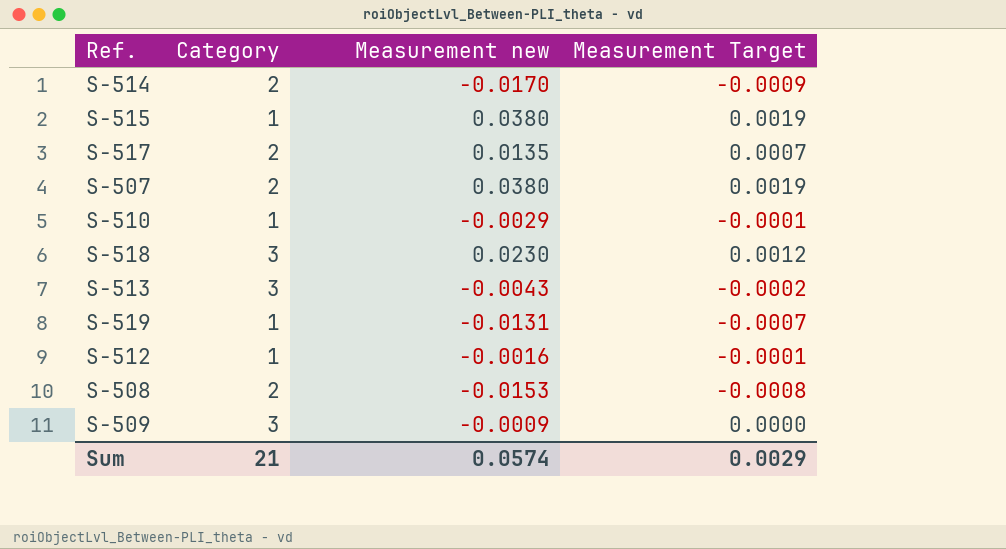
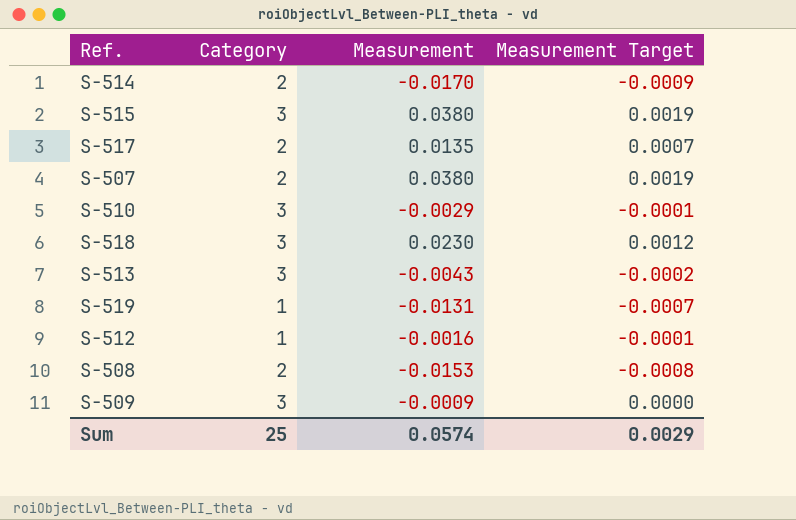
column name: Measurement new -> Measurement
S-515 | Category: 1 -> 3
S-510 | Category: 1 -> 3
Sum | Category: 21 -> 25

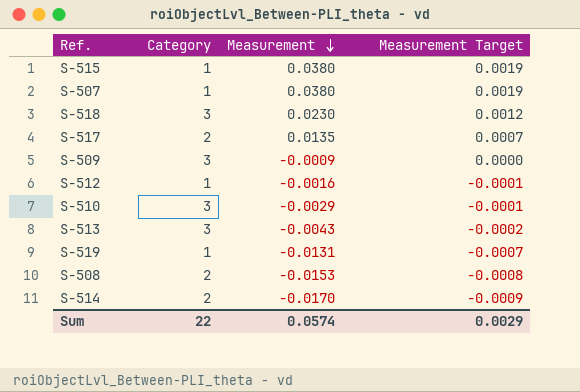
row order: none -> Measurement descending
S-515 | Category: 3 -> 1
S-507 | Category: 2 -> 1
Sum | Category: 25 -> 22

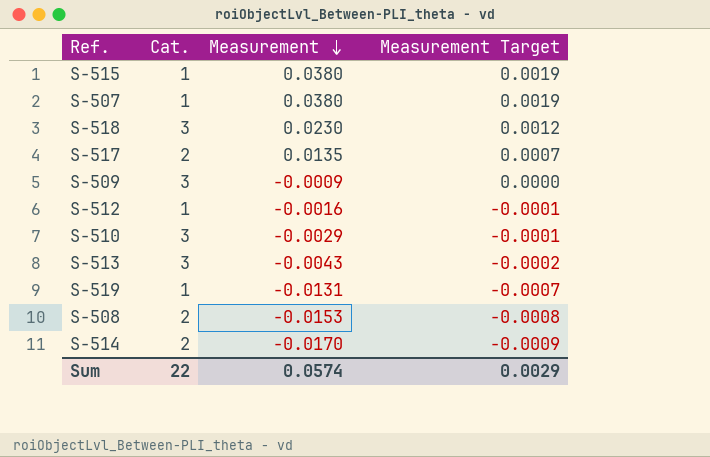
column name: Category -> Cat.

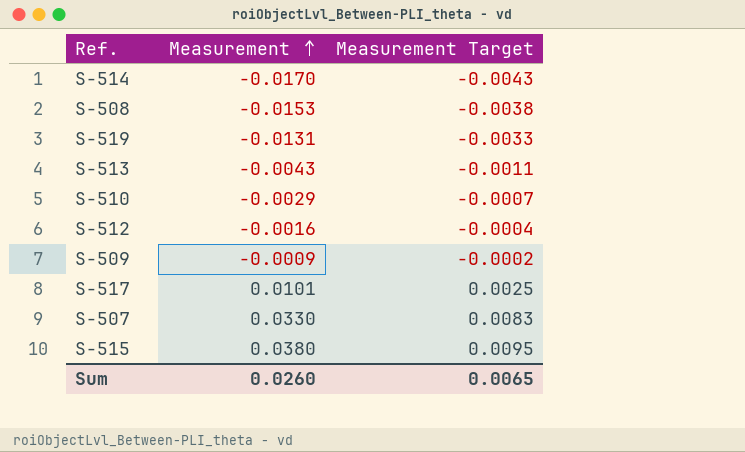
row order: Measurement descending -> Measurement ascending
column Cat. | position: 2 -> none
column Measurement Target | formula: [Measurement] * 0.05 -> [Measurement] * 0.25
row S-518: 3 | 0.0230 | 0.0012 -> none
S-517 | Measurement: 0.0135 -> 0.0101
S-507 | Measurement: 0.0380 -> 0.0330
Sum | Measurement: 0.0574 -> 0.0260
Sum | Measurement Target: 0.0029 -> 0.0065

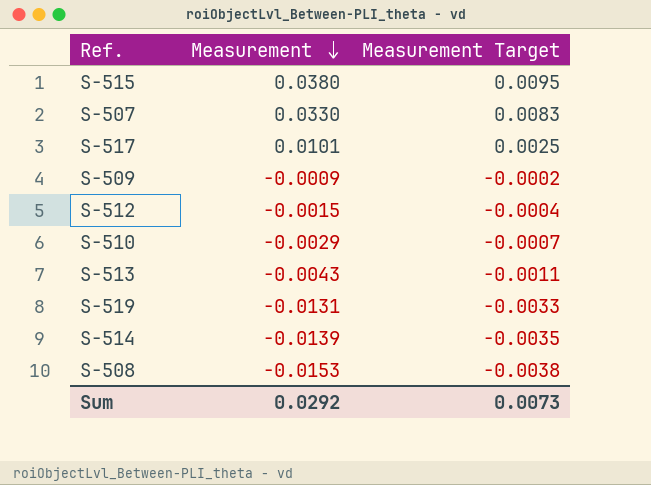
row order: Measurement ascending -> Measurement descending
S-512 | Measurement: -0.0016 -> -0.0015
S-514 | Measurement: -0.0170 -> -0.0139
S-514 | Measurement Target: -0.0043 -> -0.0035
Sum | Measurement: 0.0260 -> 0.0292
Sum | Measurement Target: 0.0065 -> 0.0073

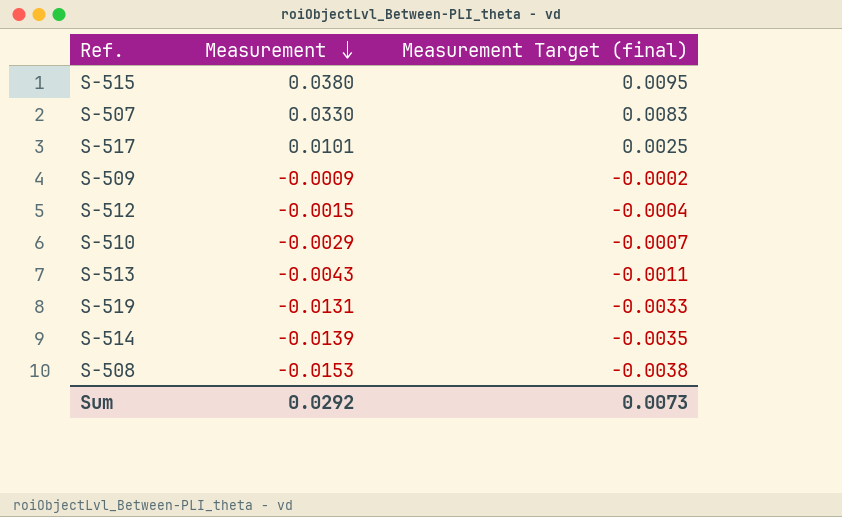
column name: Measurement Target -> Measurement Target (final)

